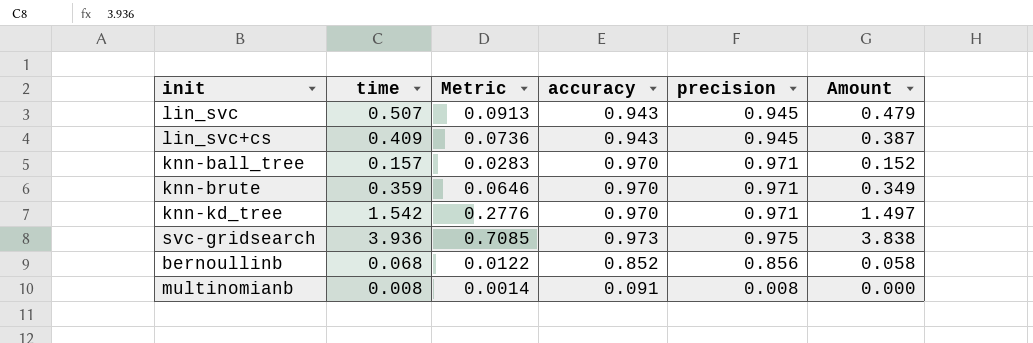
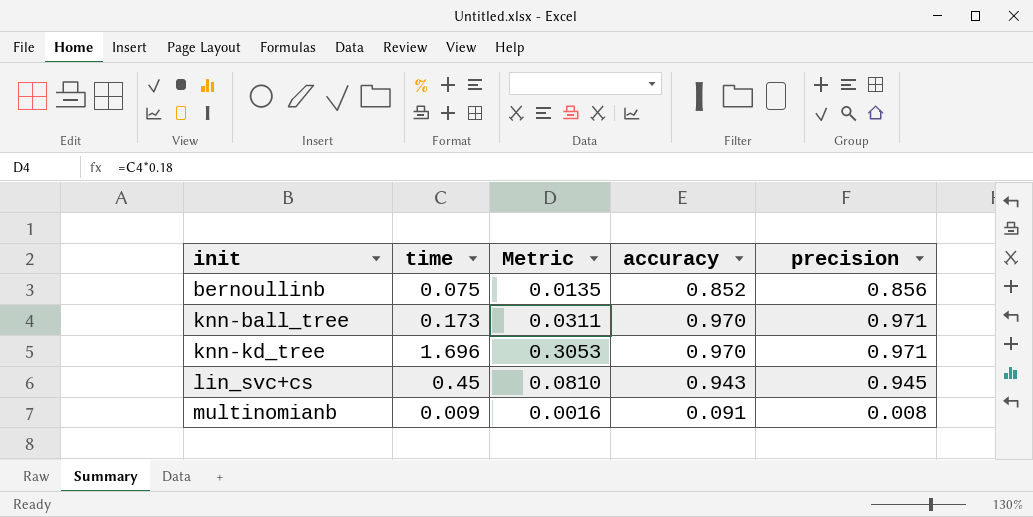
row order: none -> init ascending
column Amount | formula: [time] * [precision] -> none
row lin_svc: 0.507 | 0.0913 | 0.943 | 0.945 | 0.479 -> none
row knn-brute: 0.359 | 0.0646 | 0.970 | 0.971 | 0.349 -> none
row svc-gridsearch: 3.936 | 0.7085 | 0.973 | 0.975 | 3.838 -> none
bernoullinb | time: 0.068 -> 0.075
bernoullinb | Metric: 0.0122 -> 0.0135
knn-ball_tree | time: 0.157 -> 0.173
knn-ball_tree | Metric: 0.0283 -> 0.0311
knn-kd_tree | time: 1.542 -> 1.696
knn-kd_tree | Metric: 0.2776 -> 0.3053
lin_svc+cs | time: 0.409 -> 0.45
lin_svc+cs | Metric: 0.0736 -> 0.0810
multinomianb | time: 0.008 -> 0.009
multinomianb | Metric: 0.0014 -> 0.0016

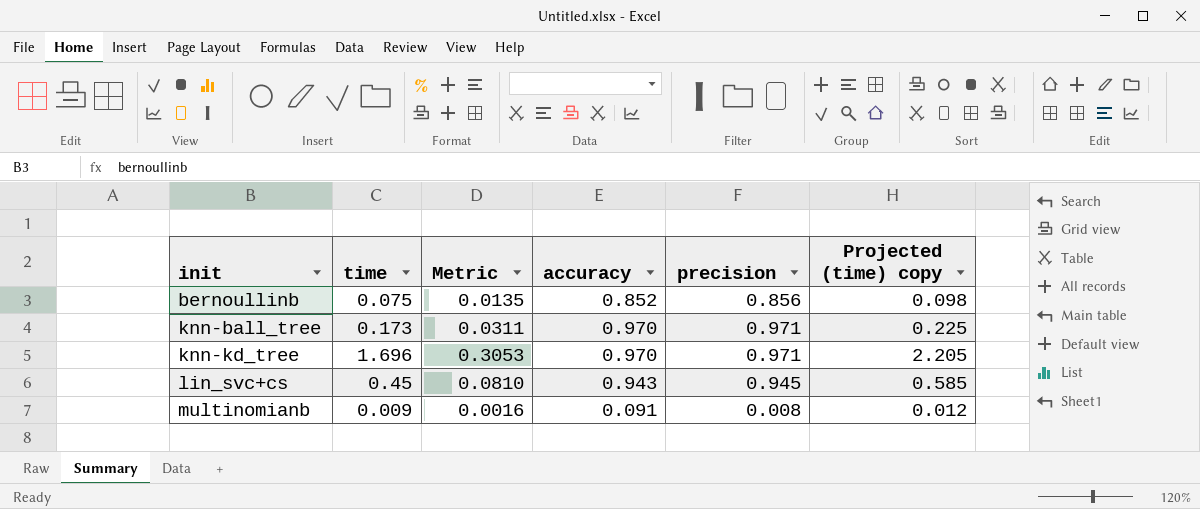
column Projected (time) copy | formula: none -> [time] * 1.3

